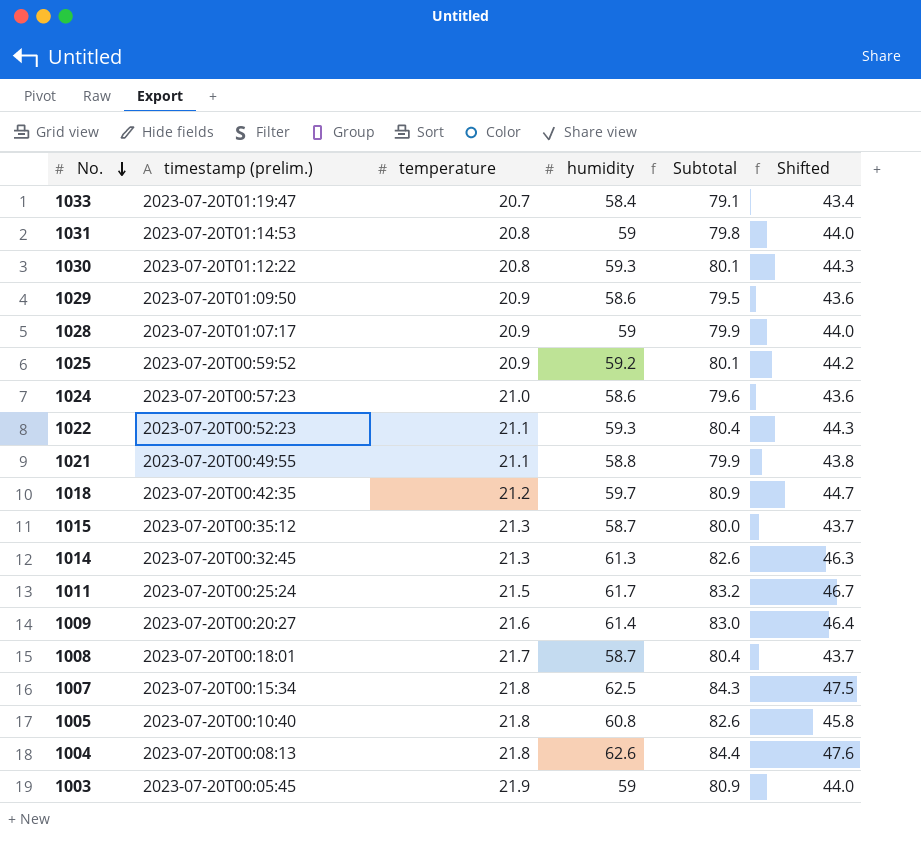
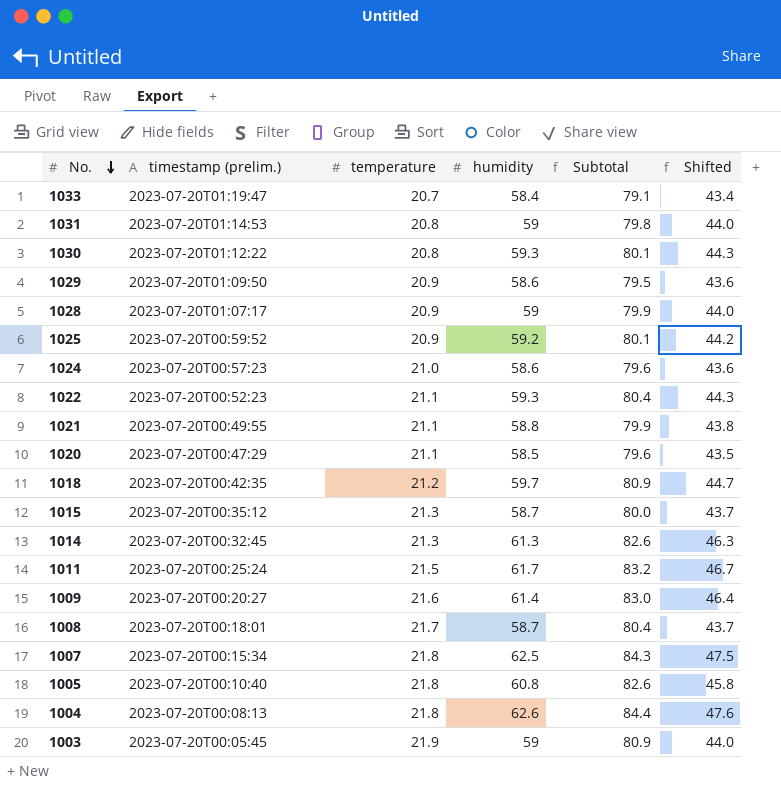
row 1020: none -> 2023-07-20T00:47:29 | 21.1 | 58.5 | 79.6 | 43.5

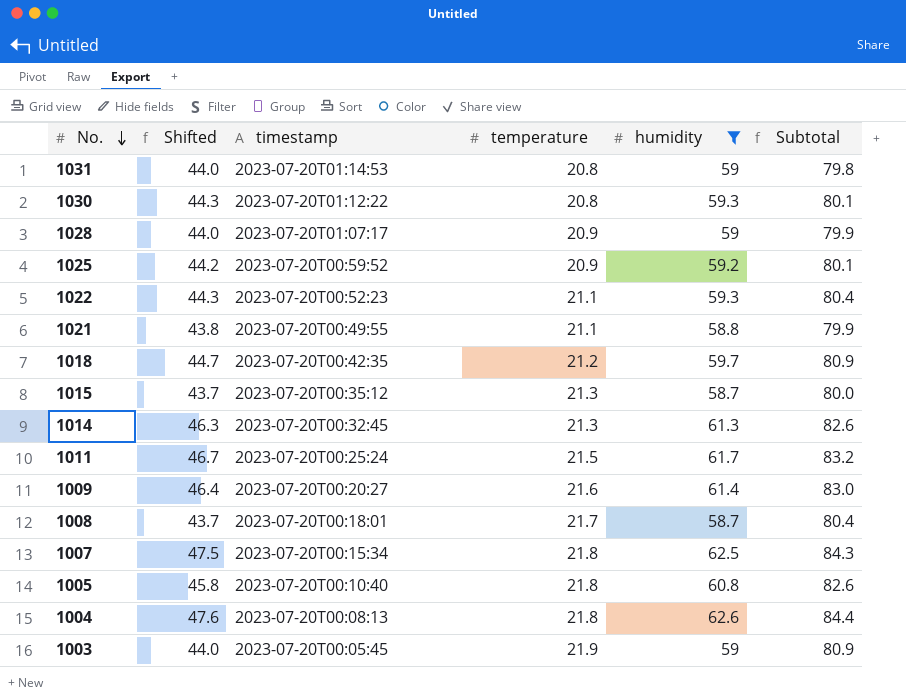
filter: none -> humidity >= 58.7
column Shifted | position: 6 -> 2
column name: timestamp (prelim.) -> timestamp

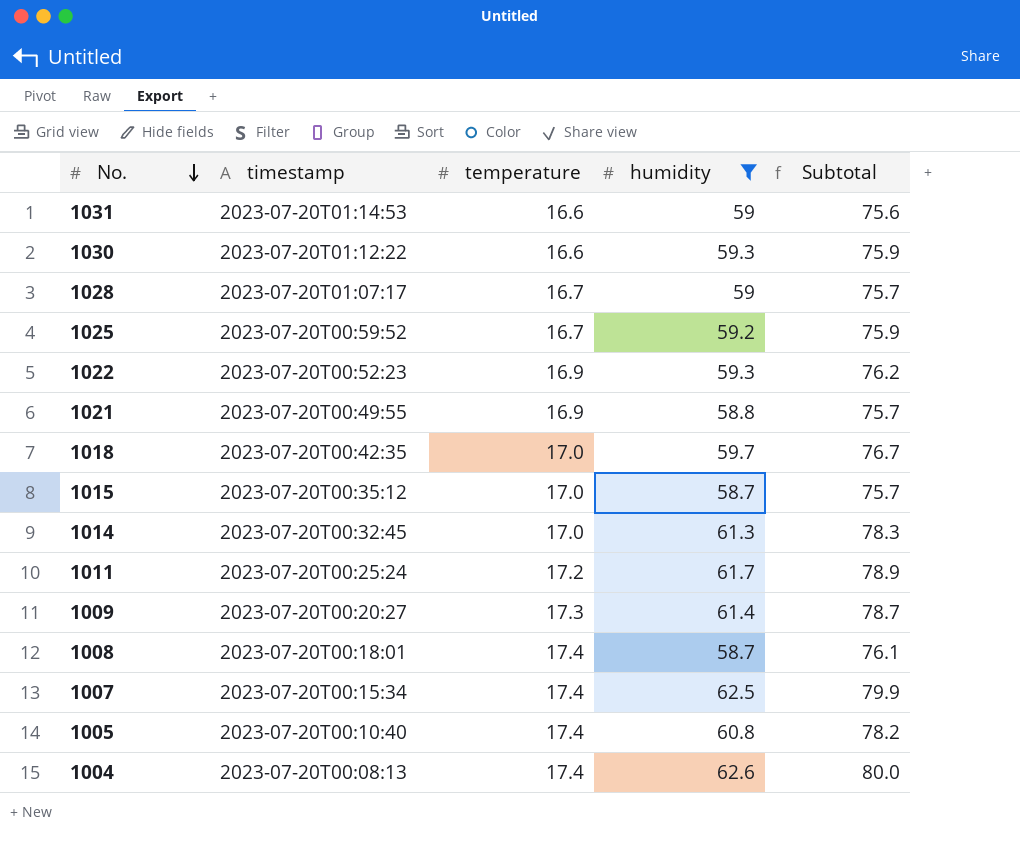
column Shifted | formula: [humidity] - 15 -> none
row 1003: 44.0 | 2023-07-20T00:05:45 | 21.9 | 59 | 80.9 -> none
1031 | temperature: 20.8 -> 16.6
1031 | Subtotal: 79.8 -> 75.6
1030 | temperature: 20.8 -> 16.6
1030 | Subtotal: 80.1 -> 75.9
1028 | temperature: 20.9 -> 16.7
1028 | Subtotal: 79.9 -> 75.7
1025 | temperature: 20.9 -> 16.7
1025 | Subtotal: 80.1 -> 75.9
1022 | temperature: 21.1 -> 16.9
1022 | Subtotal: 80.4 -> 76.2
1021 | temperature: 21.1 -> 16.9
1021 | Subtotal: 79.9 -> 75.7
1018 | temperature: 21.2 -> 17.0
1018 | Subtotal: 80.9 -> 76.7
1015 | temperature: 21.3 -> 17.0
1015 | Subtotal: 80.0 -> 75.7
1014 | temperature: 21.3 -> 17.0
1014 | Subtotal: 82.6 -> 78.3
1011 | temperature: 21.5 -> 17.2
1011 | Subtotal: 83.2 -> 78.9
1009 | temperature: 21.6 -> 17.3
1009 | Subtotal: 83.0 -> 78.7
1008 | temperature: 21.7 -> 17.4
1008 | Subtotal: 80.4 -> 76.1
1007 | temperature: 21.8 -> 17.4
1007 | Subtotal: 84.3 -> 79.9
1005 | temperature: 21.8 -> 17.4
1005 | Subtotal: 82.6 -> 78.2
1004 | temperature: 21.8 -> 17.4
1004 | Subtotal: 84.4 -> 80.0

